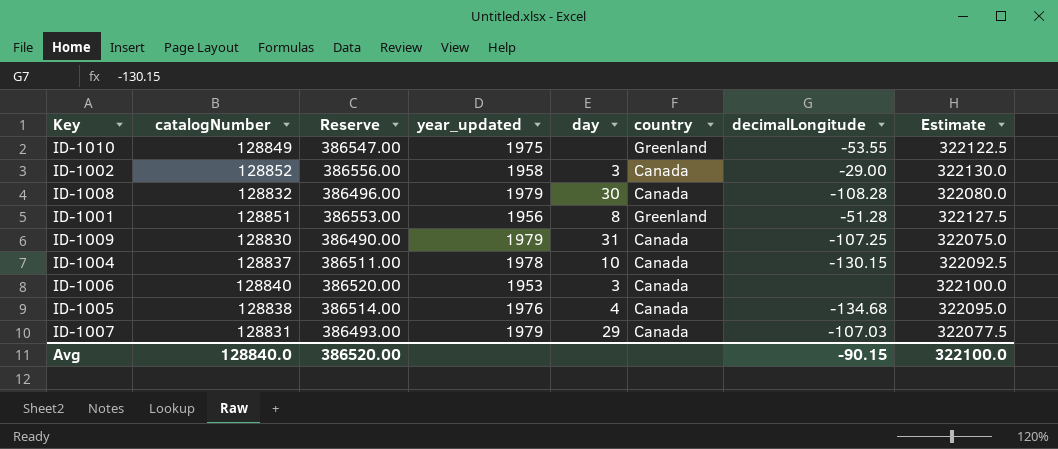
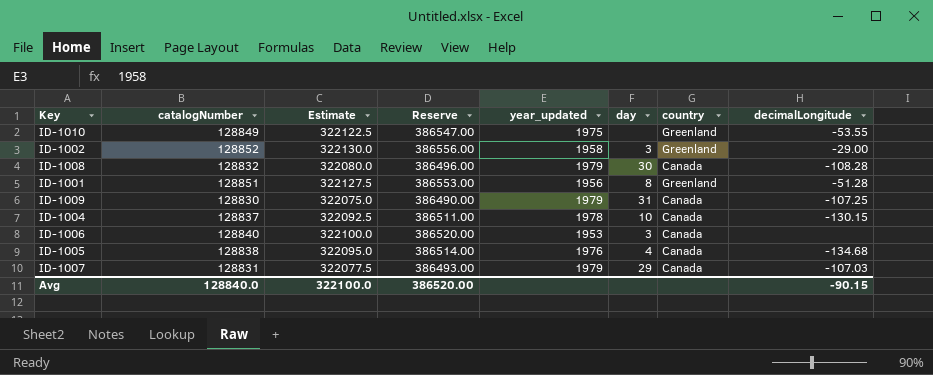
column Estimate | position: 8 -> 3
ID-1002 | country: Canada -> Greenland

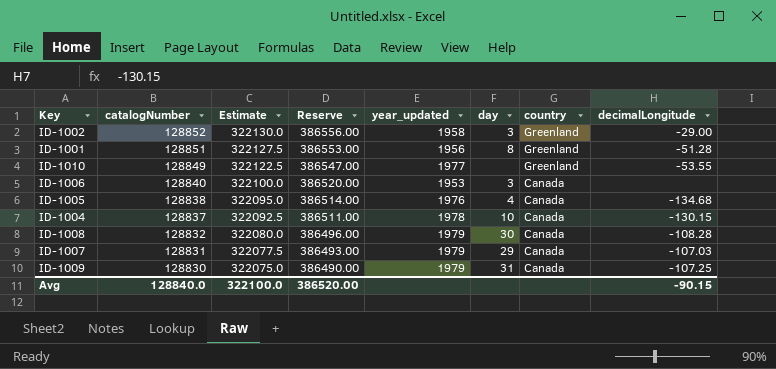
row order: none -> catalogNumber descending
ID-1010 | year_updated: 1975 -> 1977

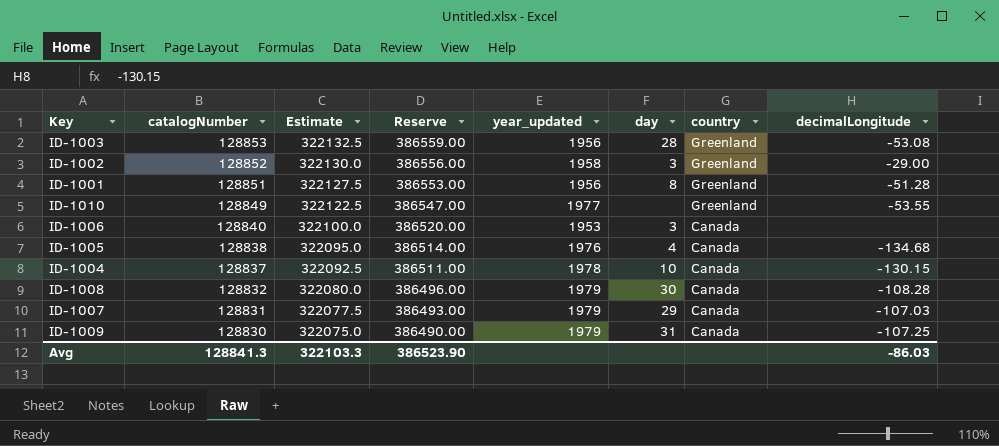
row ID-1003: none -> 128853 | 322132.5 | 386559.00 | 1956 | 28 | Greenland | -53.08
Avg | catalogNumber: 128840.0 -> 128841.3
Avg | Estimate: 322100.0 -> 322103.3
Avg | Reserve: 386520.00 -> 386523.90
Avg | decimalLongitude: -90.15 -> -86.03

